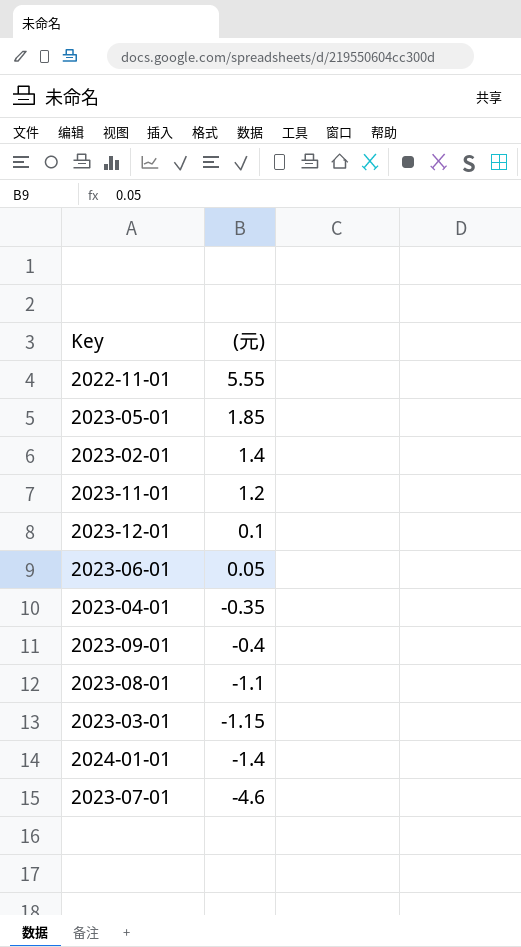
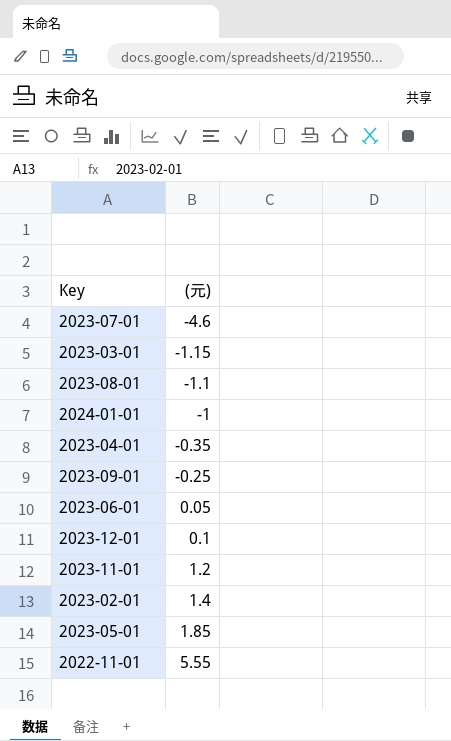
row order: (元) descending -> (元) ascending
2024-01-01 | (元): -1.4 -> -1
2023-09-01 | (元): -0.4 -> -0.25

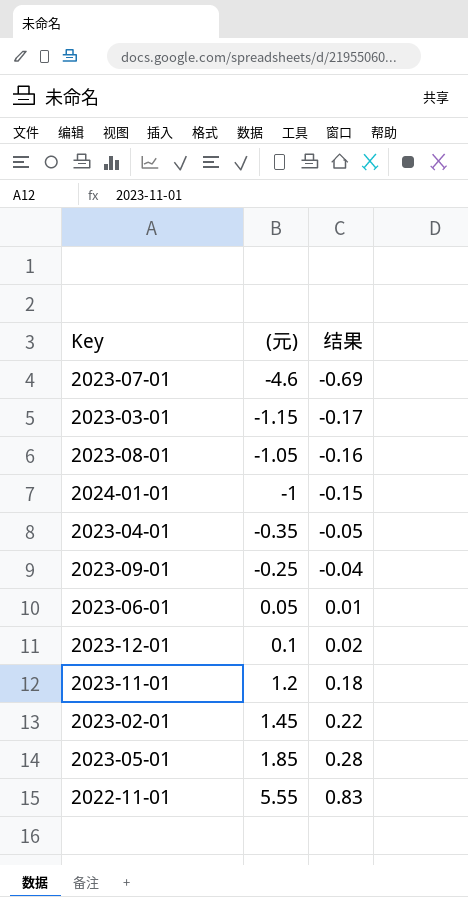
column 结果 | formula: none -> [(元)] * 0.15
2023-08-01 | (元): -1.1 -> -1.05
2023-02-01 | (元): 1.4 -> 1.45

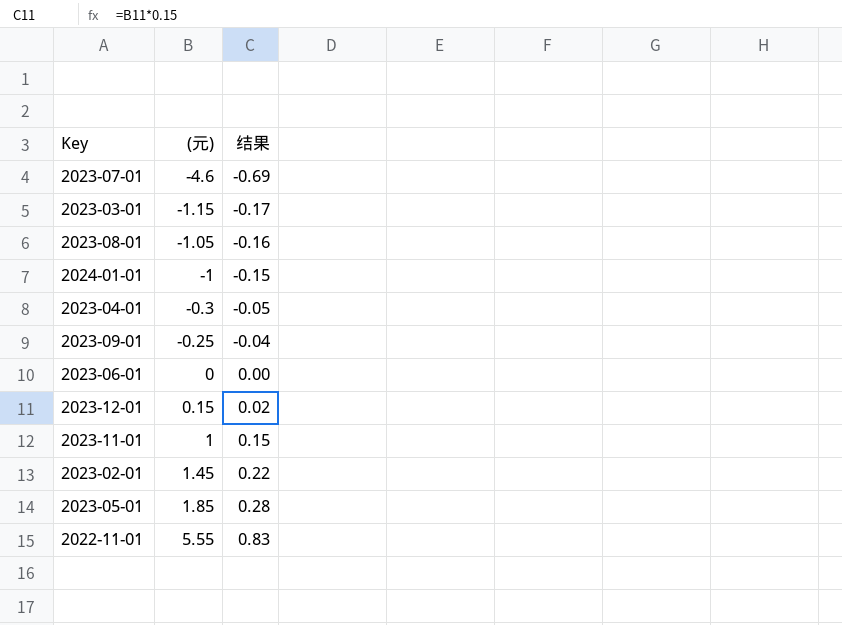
2023-04-01 | (元): -0.35 -> -0.3
2023-06-01 | (元): 0.05 -> 0
2023-06-01 | 结果: 0.01 -> 0.00
2023-12-01 | (元): 0.1 -> 0.15
2023-11-01 | (元): 1.2 -> 1
2023-11-01 | 结果: 0.18 -> 0.15

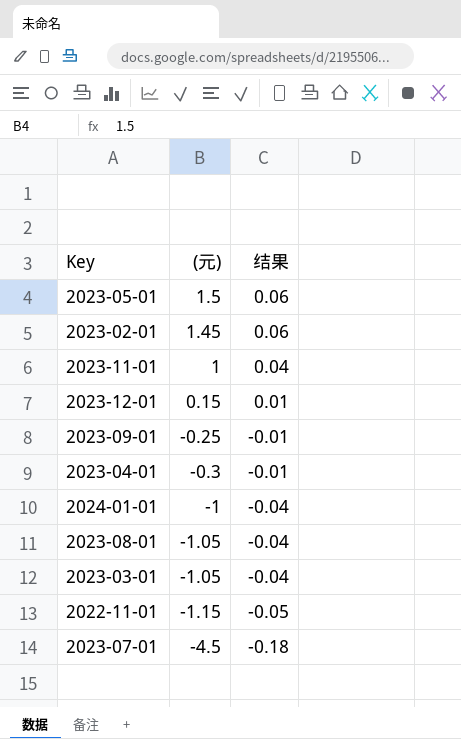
row order: (元) ascending -> (元) descending
column 结果 | formula: [(元)] * 0.15 -> [(元)] * 0.04
row 2023-06-01: 0 | 0.00 -> none
2023-05-01 | (元): 1.85 -> 1.5
2023-03-01 | (元): -1.15 -> -1.05
2022-11-01 | (元): 5.55 -> -1.15
2023-07-01 | (元): -4.6 -> -4.5

